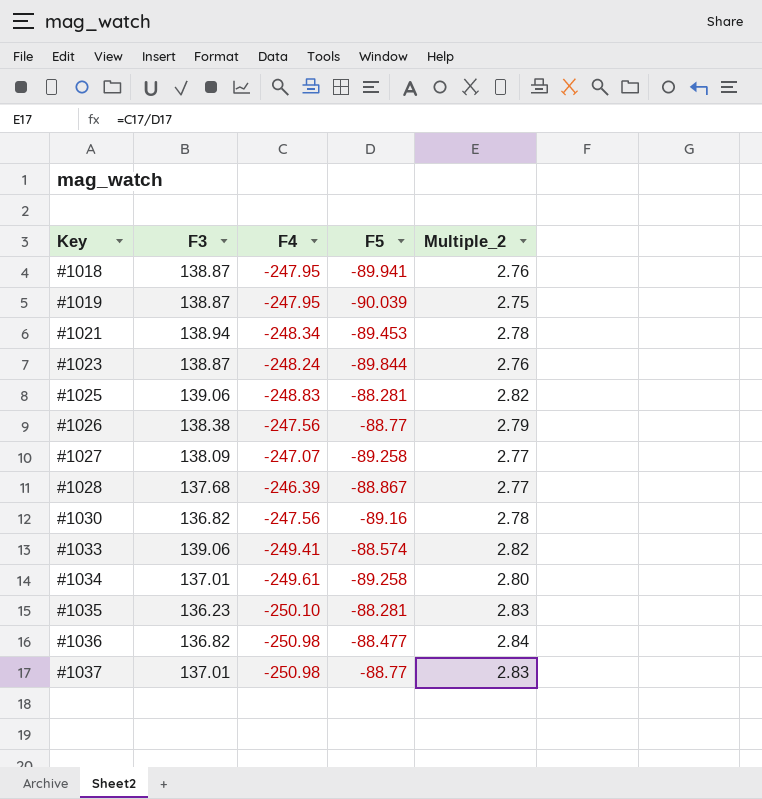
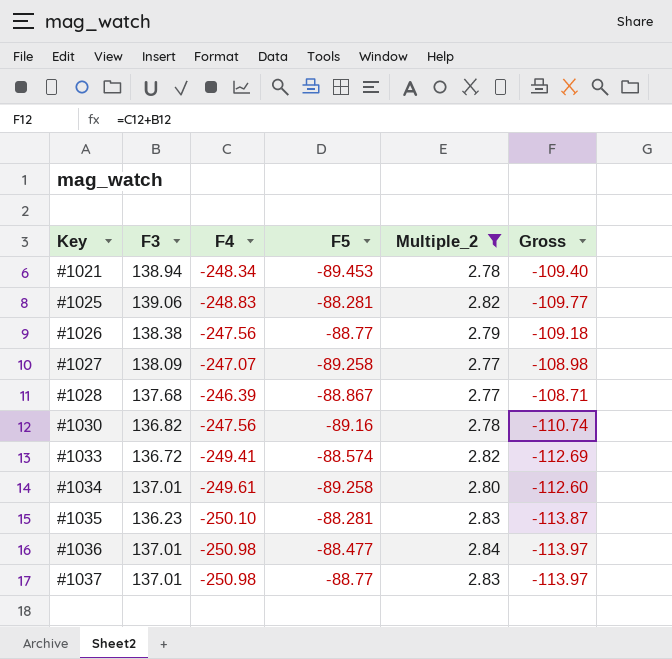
filter: none -> Multiple_2 >= 2.77
column Gross | formula: none -> [F3] + [F4]
#1033 | F3: 139.06 -> 136.72
#1036 | F3: 136.82 -> 137.01

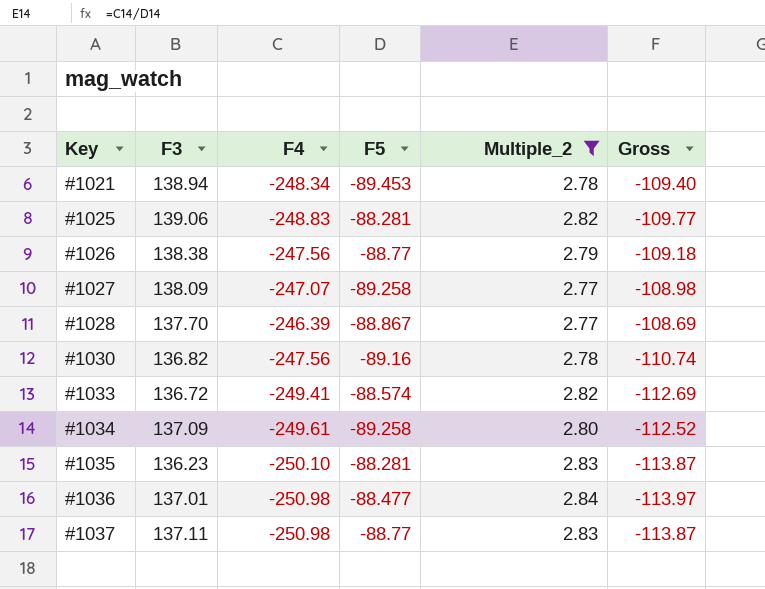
#1028 | F3: 137.68 -> 137.70
#1028 | Gross: -108.71 -> -108.69
#1034 | F3: 137.01 -> 137.09
#1034 | Gross: -112.60 -> -112.52
#1037 | F3: 137.01 -> 137.11
#1037 | Gross: -113.97 -> -113.87

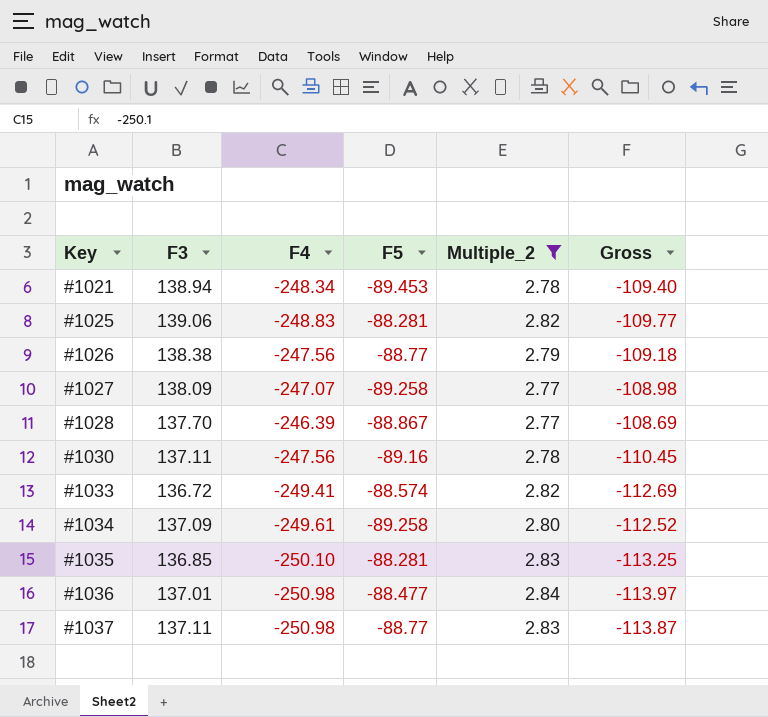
#1030 | F3: 136.82 -> 137.11
#1030 | Gross: -110.74 -> -110.45
#1035 | F3: 136.23 -> 136.85
#1035 | Gross: -113.87 -> -113.25

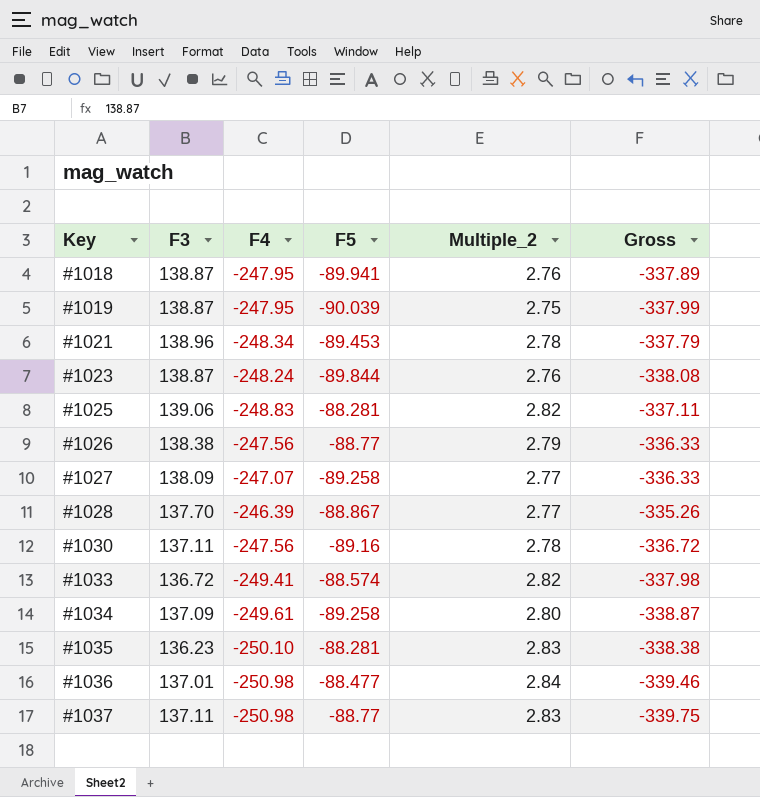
filter: Multiple_2 >= 2.77 -> none
column Gross | formula: [F3] + [F4] -> [F4] + [F5]
#1021 | F3: 138.94 -> 138.96
#1035 | F3: 136.85 -> 136.23

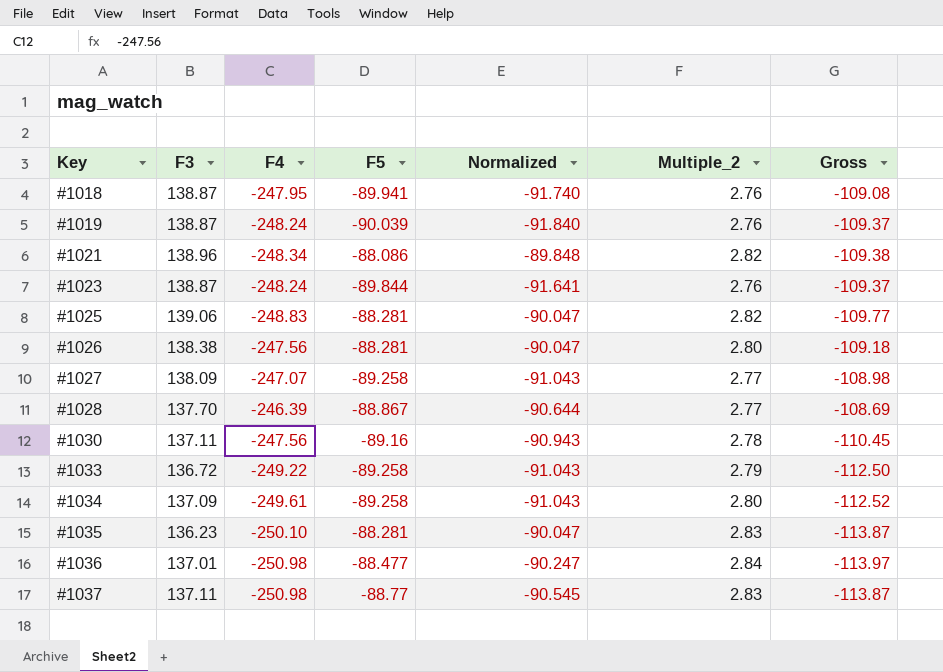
column Normalized | formula: none -> [F5] * 1.02
column Gross | formula: [F4] + [F5] -> [F3] + [F4]
#1019 | F4: -247.95 -> -248.24
#1019 | Multiple_2: 2.75 -> 2.76
#1021 | F5: -89.453 -> -88.086
#1021 | Multiple_2: 2.78 -> 2.82
#1026 | F5: -88.77 -> -88.281
#1026 | Multiple_2: 2.79 -> 2.80
#1033 | F4: -249.41 -> -249.22
#1033 | F5: -88.574 -> -89.258
#1033 | Multiple_2: 2.82 -> 2.79

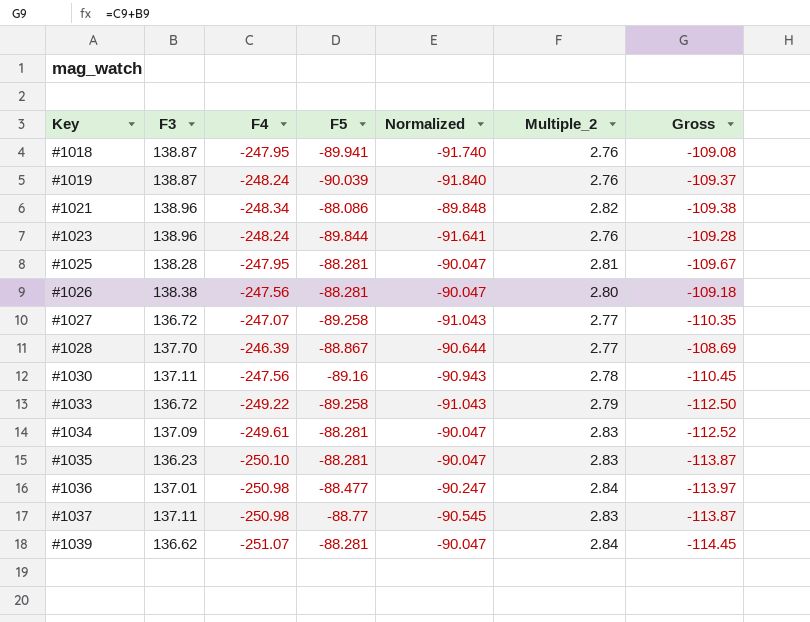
#1023 | F3: 138.87 -> 138.96
#1023 | Gross: -109.37 -> -109.28
#1025 | F3: 139.06 -> 138.28
#1025 | F4: -248.83 -> -247.95
#1025 | Multiple_2: 2.82 -> 2.81
#1025 | Gross: -109.77 -> -109.67
#1027 | F3: 138.09 -> 136.72
#1027 | Gross: -108.98 -> -110.35
#1034 | F5: -89.258 -> -88.281
#1034 | Normalized: -91.043 -> -90.047
#1034 | Multiple_2: 2.80 -> 2.83
row #1039: none -> 136.62 | -251.07 | -88.281 | -90.047 | 2.84 | -114.45

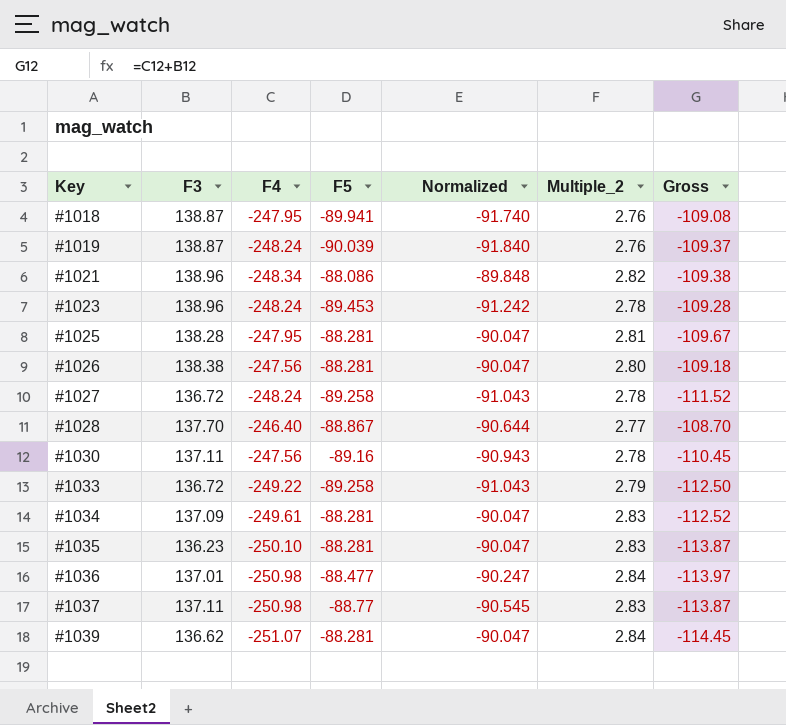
#1023 | F5: -89.844 -> -89.453
#1023 | Normalized: -91.641 -> -91.242
#1023 | Multiple_2: 2.76 -> 2.78
#1027 | F4: -247.07 -> -248.24
#1027 | Multiple_2: 2.77 -> 2.78
#1027 | Gross: -110.35 -> -111.52
#1028 | F4: -246.39 -> -246.40
#1028 | Gross: -108.69 -> -108.70

